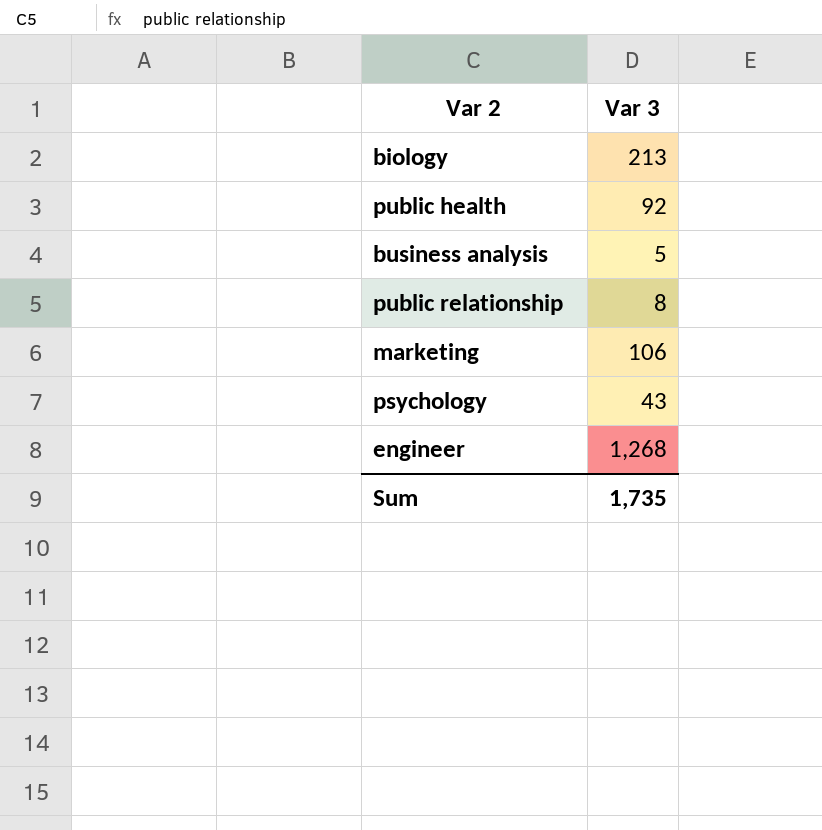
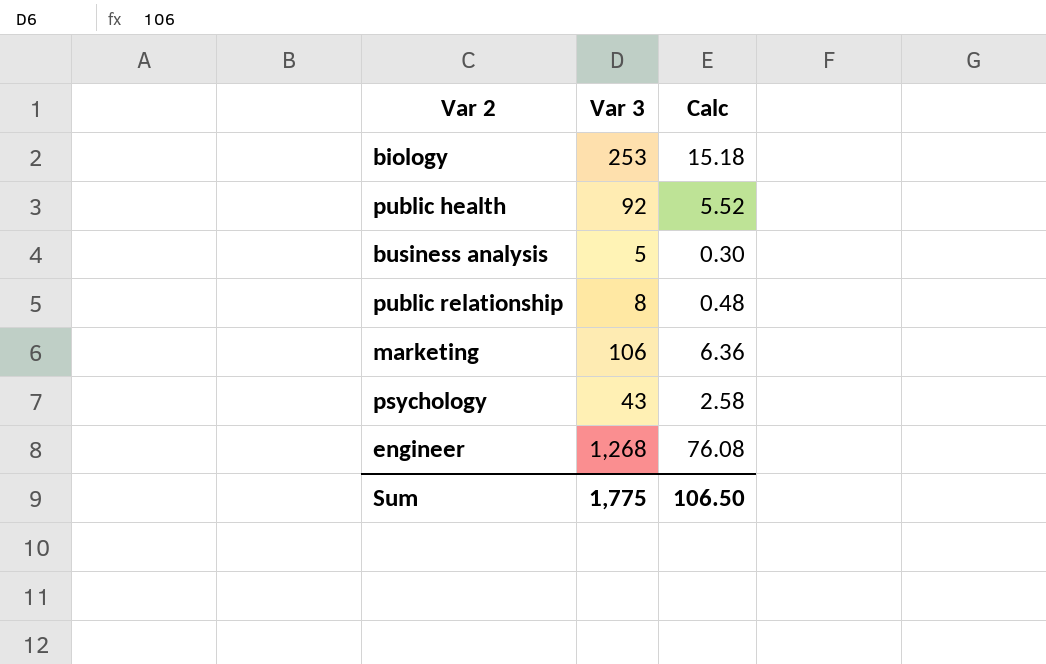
column Calc | formula: none -> [Var 3] * 0.06
biology | Var 3: 213 -> 253
Sum | Var 3: 1,735 -> 1,775

